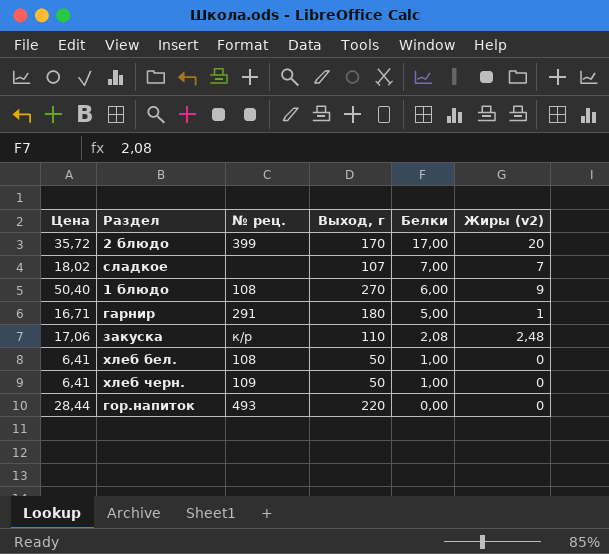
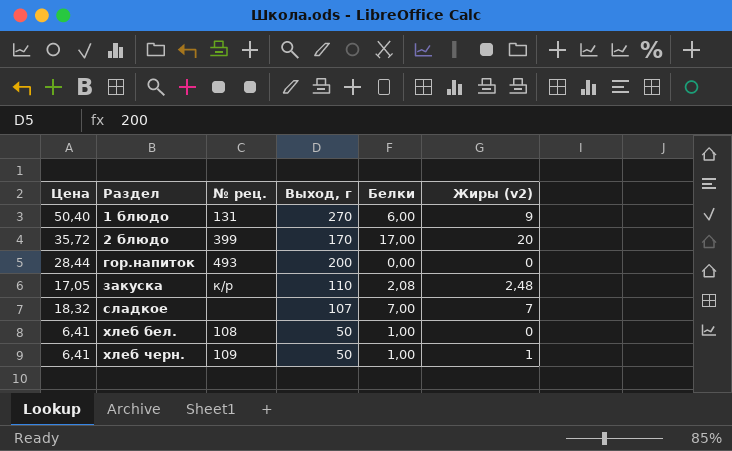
row order: Белки descending -> Раздел ascending
row гарнир: 16,71 | 291 | 180 | 5,00 | 1 -> none
1 блюдо | № рец.: 108 -> 131
гор.напиток | Выход, г: 220 -> 200
закуска | Цена: 17,06 -> 17,05
сладкое | Цена: 18,02 -> 18,32
хлеб черн. | Жиры (v2): 0 -> 1

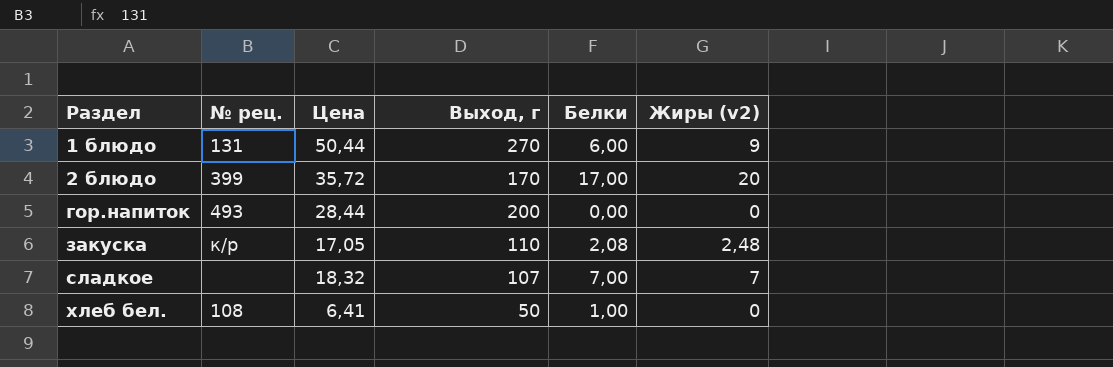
column Цена | position: 1 -> 3
row хлеб черн.: 6,41 | 109 | 50 | 1,00 | 1 -> none
1 блюдо | Цена: 50,40 -> 50,44

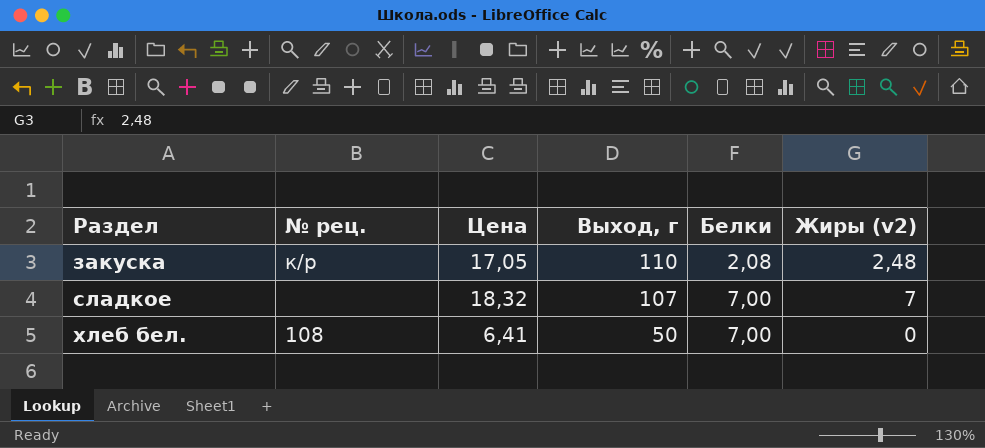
row 1 блюдо: 131 | 50,44 | 270 | 6,00 | 9 -> none
row 2 блюдо: 399 | 35,72 | 170 | 17,00 | 20 -> none
row гор.напиток: 493 | 28,44 | 200 | 0,00 | 0 -> none
хлеб бел. | Белки: 1,00 -> 7,00

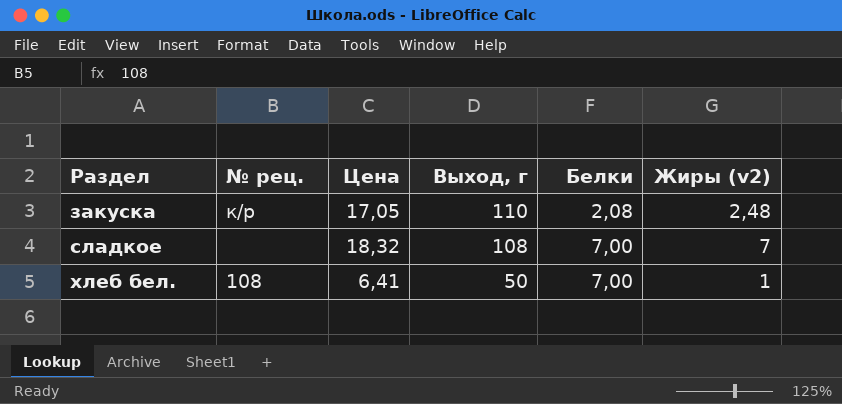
сладкое | Выход, г: 107 -> 108
хлеб бел. | Жиры (v2): 0 -> 1

